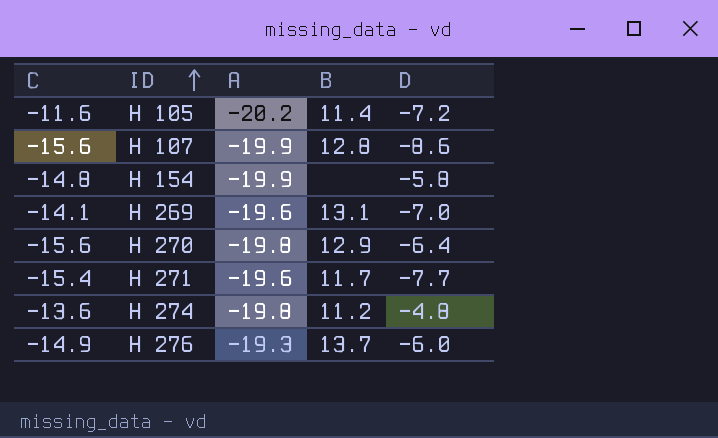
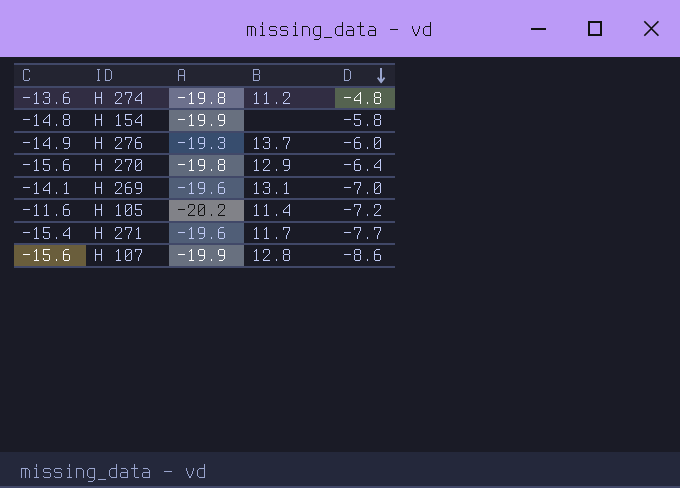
row order: ID ascending -> D descending

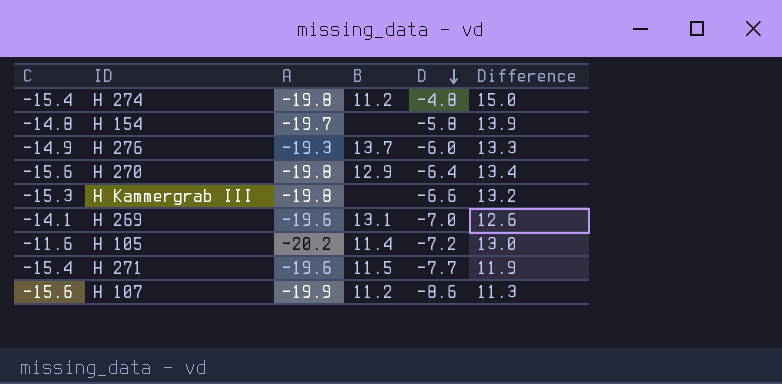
column Difference | formula: none -> [D] - [A]
H 274 | C: -13.6 -> -15.4
H 154 | A: -19.9 -> -19.7
row H Kammergrab III: none -> -15.3 | -19.8 | none | -6.6 | 13.2
H 271 | B: 11.7 -> 11.5
H 107 | B: 12.8 -> 11.2

